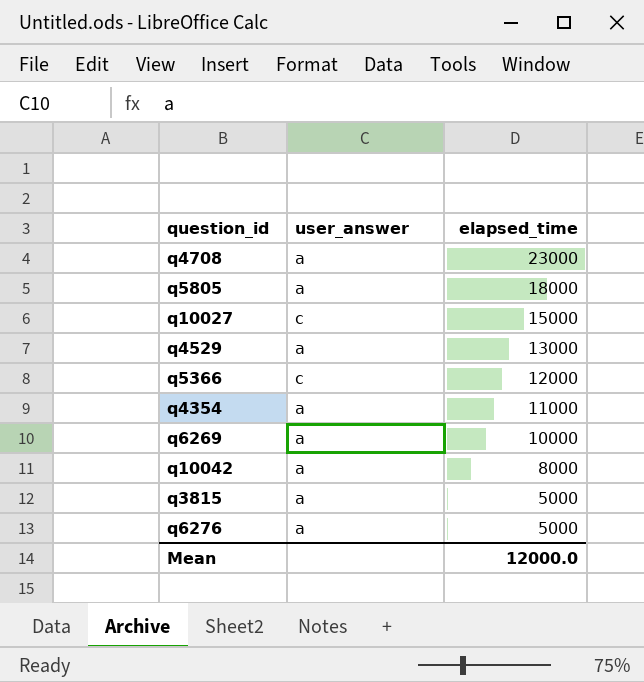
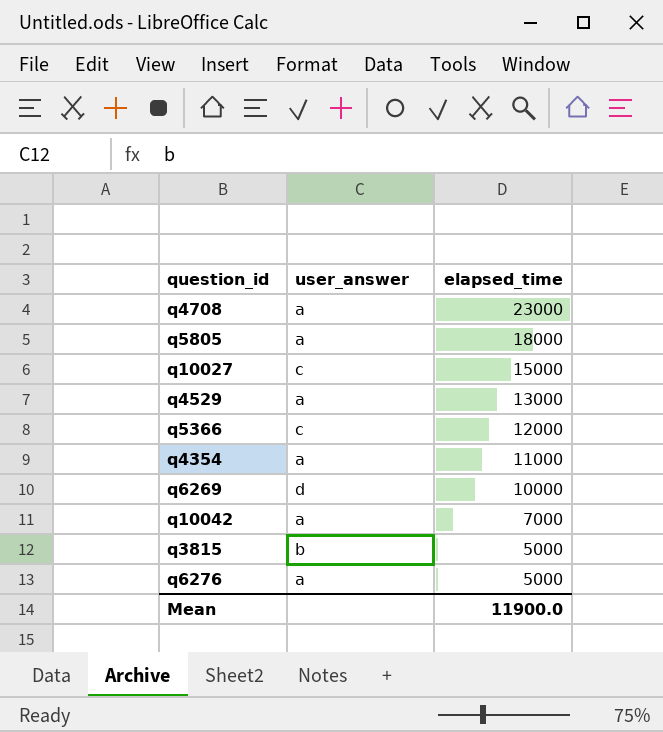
q6269 | user_answer: a -> d
q10042 | elapsed_time: 8000 -> 7000
q3815 | user_answer: a -> b
Mean | elapsed_time: 12000.0 -> 11900.0

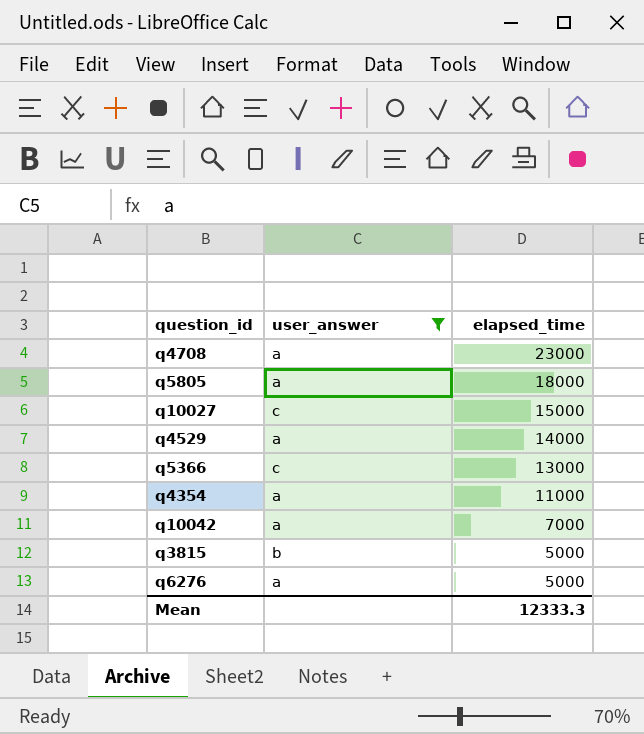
filter: none -> user_answer != d
q4529 | elapsed_time: 13000 -> 14000
q5366 | elapsed_time: 12000 -> 13000
Mean | elapsed_time: 11900.0 -> 12333.3

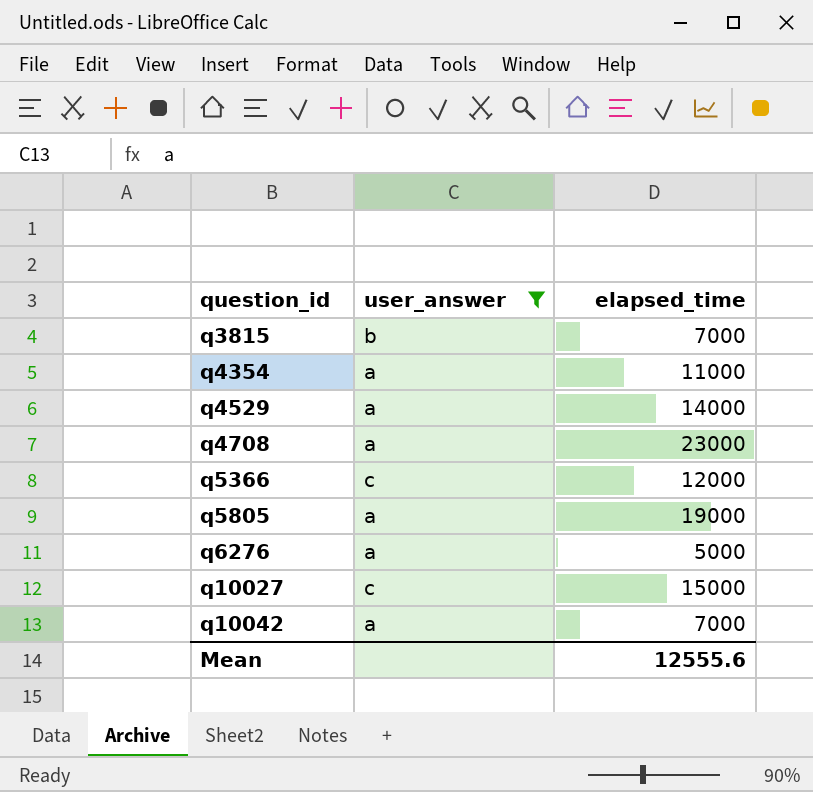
row order: elapsed_time descending -> question_id ascending
q3815 | elapsed_time: 5000 -> 7000
q5366 | elapsed_time: 13000 -> 12000
q5805 | elapsed_time: 18000 -> 19000
Mean | elapsed_time: 12333.3 -> 12555.6

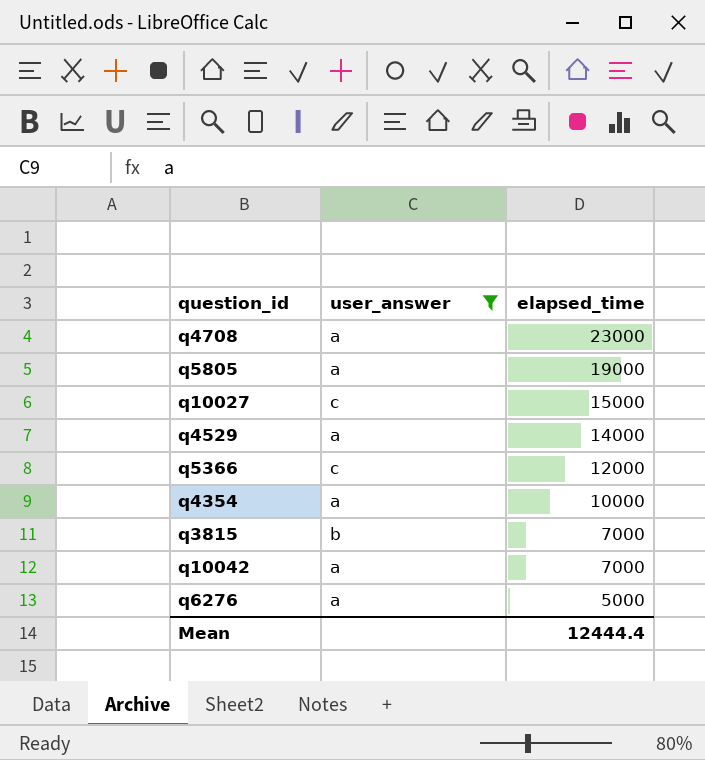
row order: question_id ascending -> elapsed_time descending
q4354 | elapsed_time: 11000 -> 10000
Mean | elapsed_time: 12555.6 -> 12444.4

